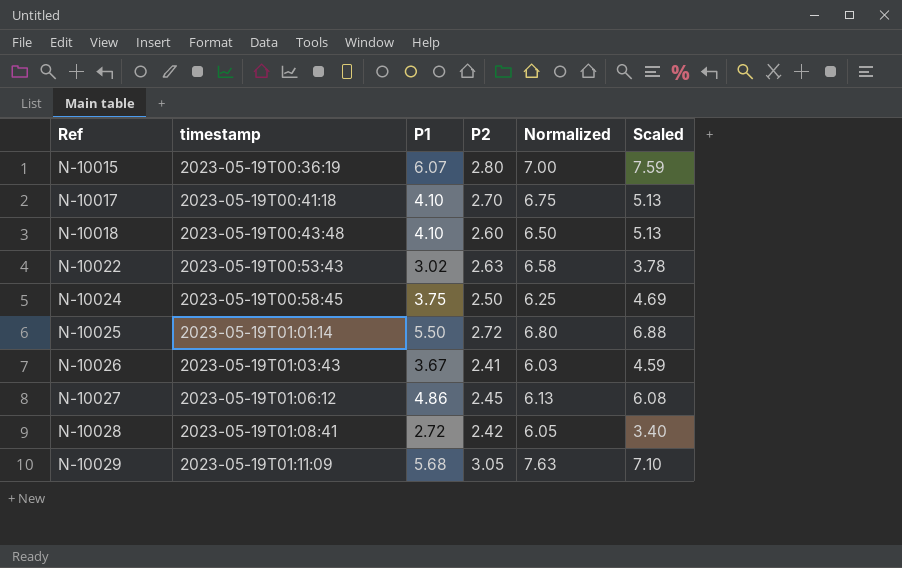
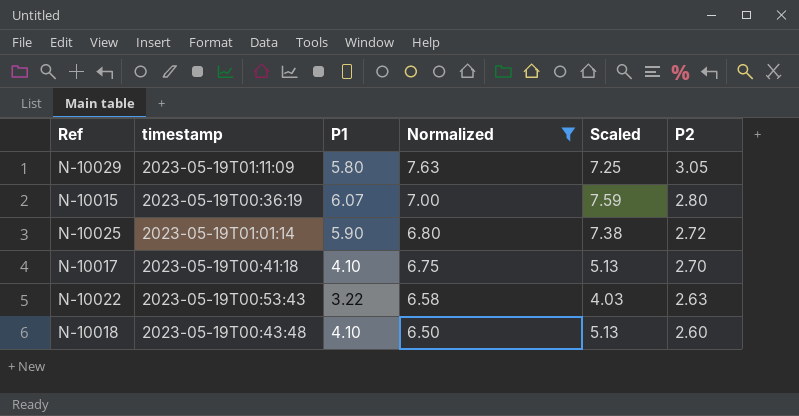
filter: none -> Normalized >= 6.50
row order: Ref ascending -> Normalized descending
column P2 | position: 4 -> 6
N-10029 | P1: 5.68 -> 5.80
N-10029 | Scaled: 7.10 -> 7.25
N-10025 | P1: 5.50 -> 5.90
N-10025 | Scaled: 6.88 -> 7.38
N-10022 | P1: 3.02 -> 3.22
N-10022 | Scaled: 3.78 -> 4.03

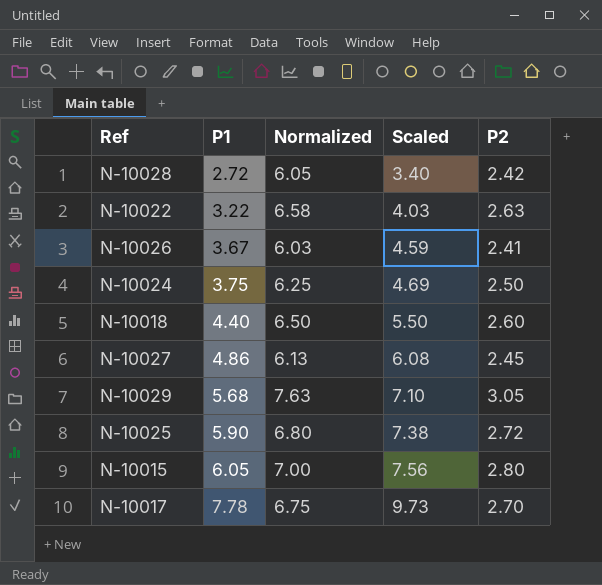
filter: Normalized >= 6.50 -> none
row order: Normalized descending -> P1 ascending
column timestamp | position: 2 -> none
N-10018 | P1: 4.10 -> 4.40
N-10018 | Scaled: 5.13 -> 5.50
N-10029 | P1: 5.80 -> 5.68
N-10029 | Scaled: 7.25 -> 7.10
N-10015 | P1: 6.07 -> 6.05
N-10015 | Scaled: 7.59 -> 7.56
N-10017 | P1: 4.10 -> 7.78
N-10017 | Scaled: 5.13 -> 9.73

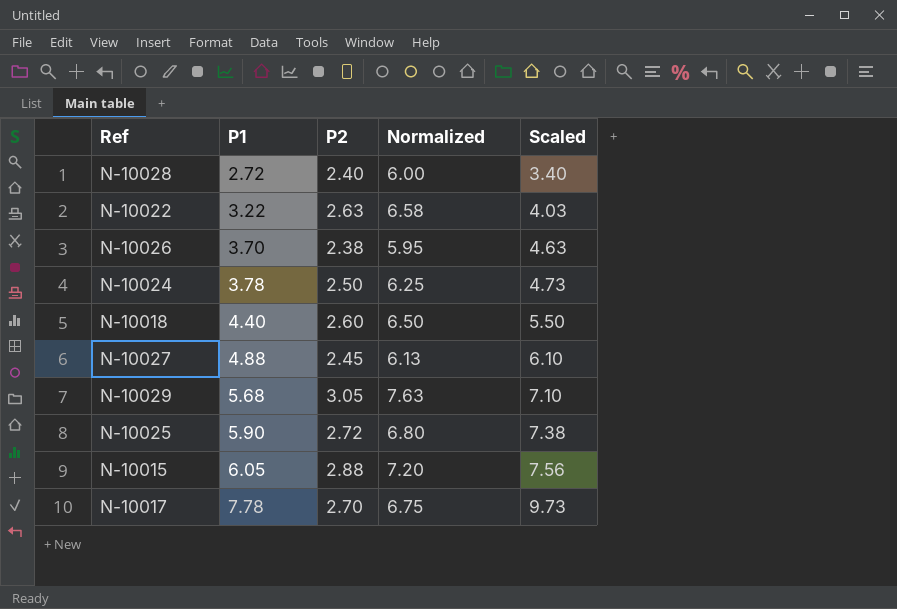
column P2 | position: 5 -> 3
N-10028 | P2: 2.42 -> 2.40
N-10028 | Normalized: 6.05 -> 6.00
N-10026 | P1: 3.67 -> 3.70
N-10026 | P2: 2.41 -> 2.38
N-10026 | Normalized: 6.03 -> 5.95
N-10026 | Scaled: 4.59 -> 4.63
N-10024 | P1: 3.75 -> 3.78
N-10024 | Scaled: 4.69 -> 4.73
N-10027 | P1: 4.86 -> 4.88
N-10027 | Scaled: 6.08 -> 6.10
N-10015 | P2: 2.80 -> 2.88
N-10015 | Normalized: 7.00 -> 7.20

